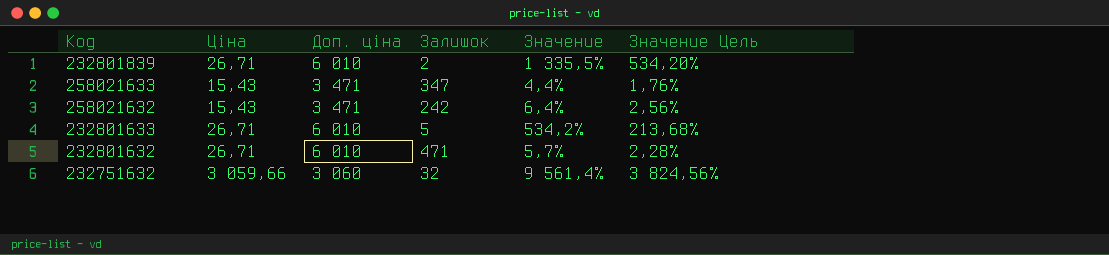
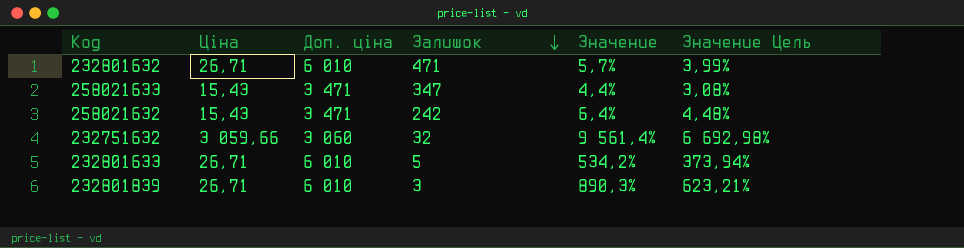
row order: none -> Залишок descending
column Значение Цель | formula: [Значение] * 0,4 -> [Значение] * 0,7
232801839 | Залишок: 2 -> 3
232801839 | Значение: 1 335,5% -> 890,3%

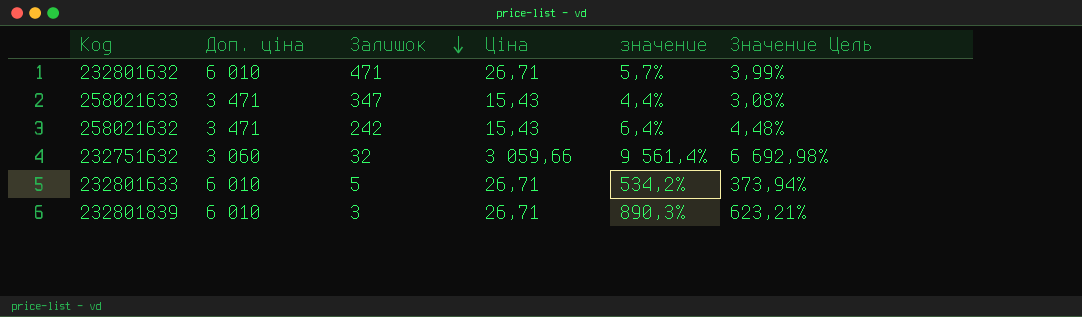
column Ціна | position: 2 -> 4
column name: Значение -> значение

